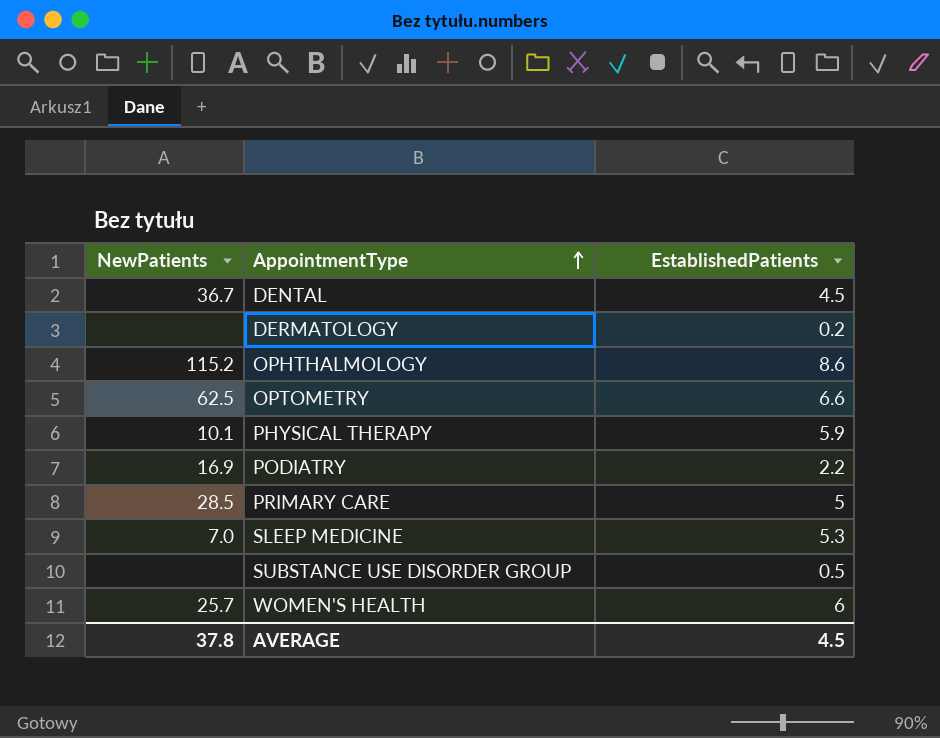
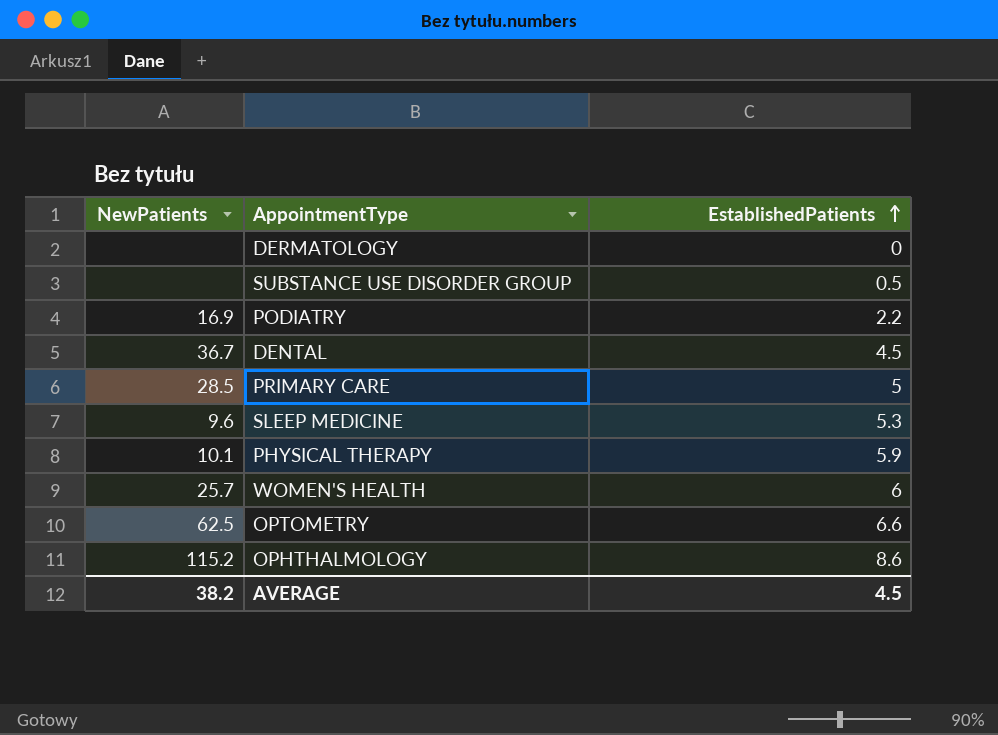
row order: AppointmentType ascending -> EstablishedPatients ascending
DERMATOLOGY | EstablishedPatients: 0.2 -> 0
SLEEP MEDICINE | NewPatients: 7.0 -> 9.6
AVERAGE | NewPatients: 37.8 -> 38.2

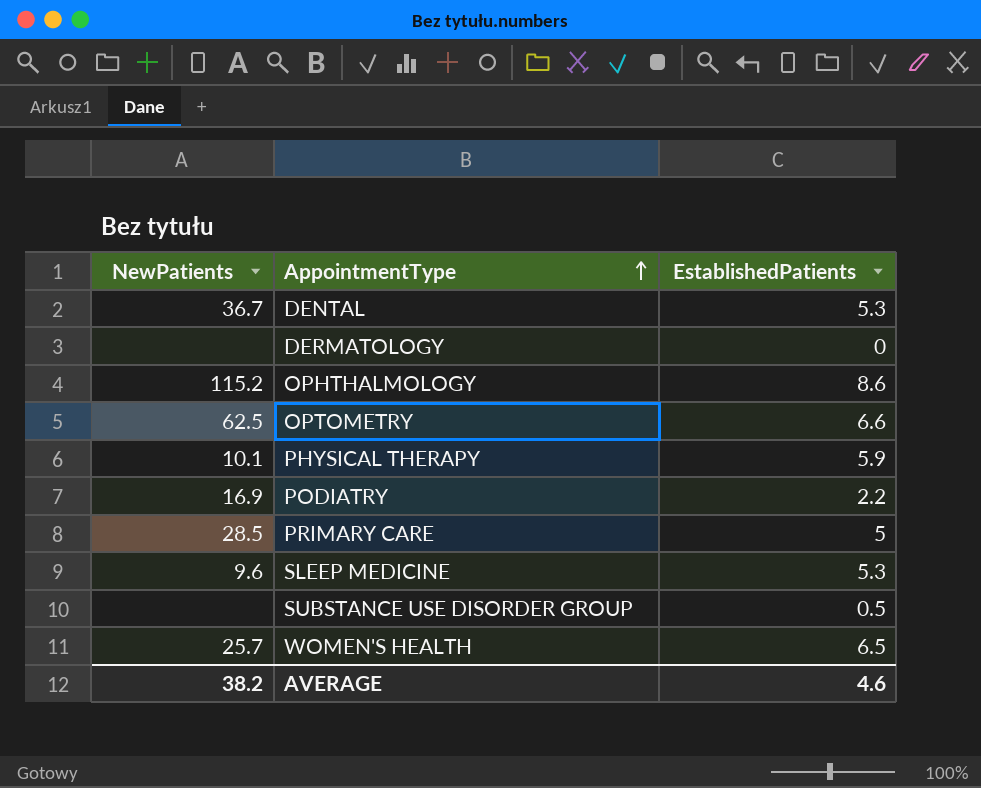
row order: EstablishedPatients ascending -> AppointmentType ascending
DENTAL | EstablishedPatients: 4.5 -> 5.3
WOMEN'S HEALTH | EstablishedPatients: 6 -> 6.5
AVERAGE | EstablishedPatients: 4.5 -> 4.6

